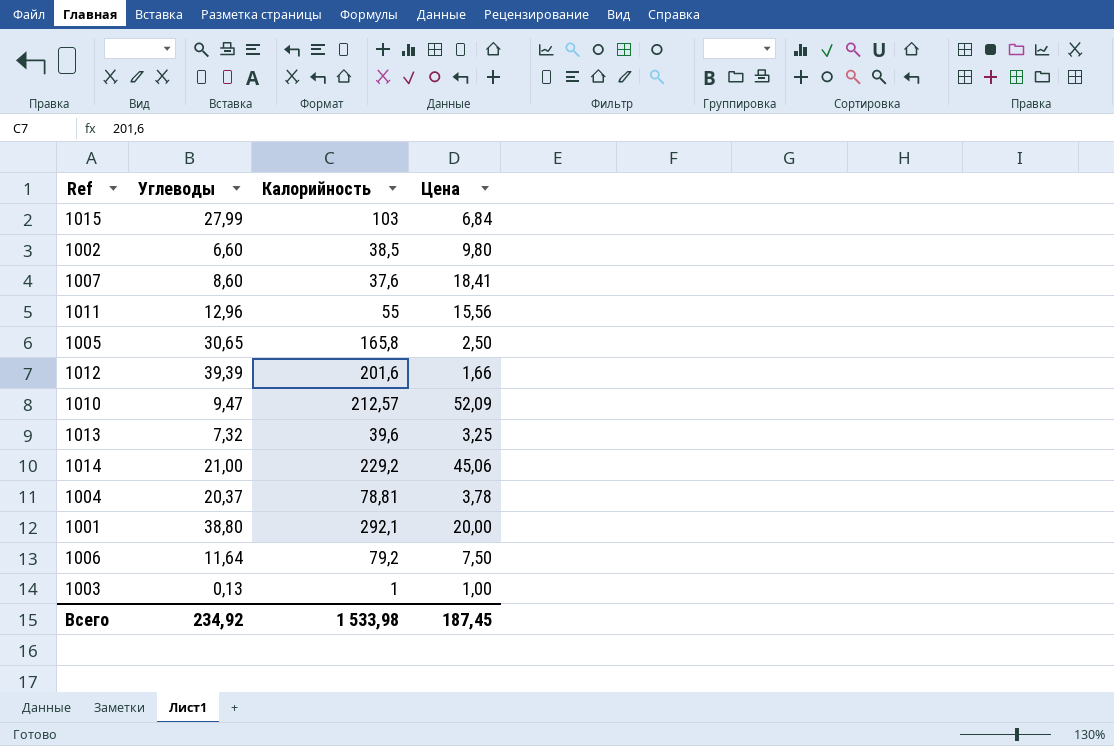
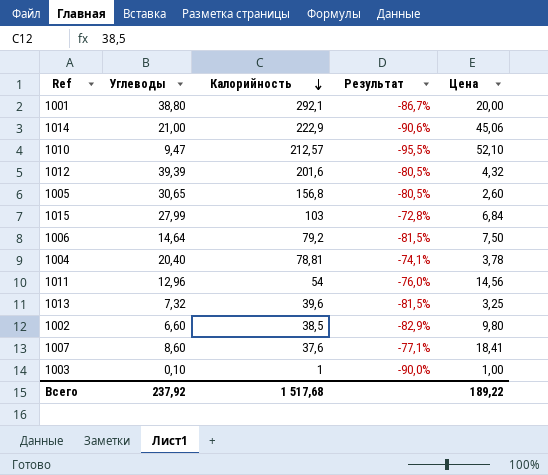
row order: none -> Калорийность descending
column Результат | formula: none -> ([Углеводы] - [Калорийность]) / [Калорийность]
1014 | Калорийность: 229,2 -> 222,9
1010 | Цена: 52,09 -> 52,10
1012 | Цена: 1,66 -> 4,32
1005 | Калорийность: 165,8 -> 156,8
1005 | Цена: 2,50 -> 2,60
1006 | Углеводы: 11,64 -> 14,64
1004 | Углеводы: 20,37 -> 20,40
1011 | Калорийность: 55 -> 54
1011 | Цена: 15,56 -> 14,56
1003 | Углеводы: 0,13 -> 0,10
Всего | Углеводы: 234,92 -> 237,92
Всего | Калорийность: 1 533,98 -> 1 517,68
Всего | Цена: 187,45 -> 189,22

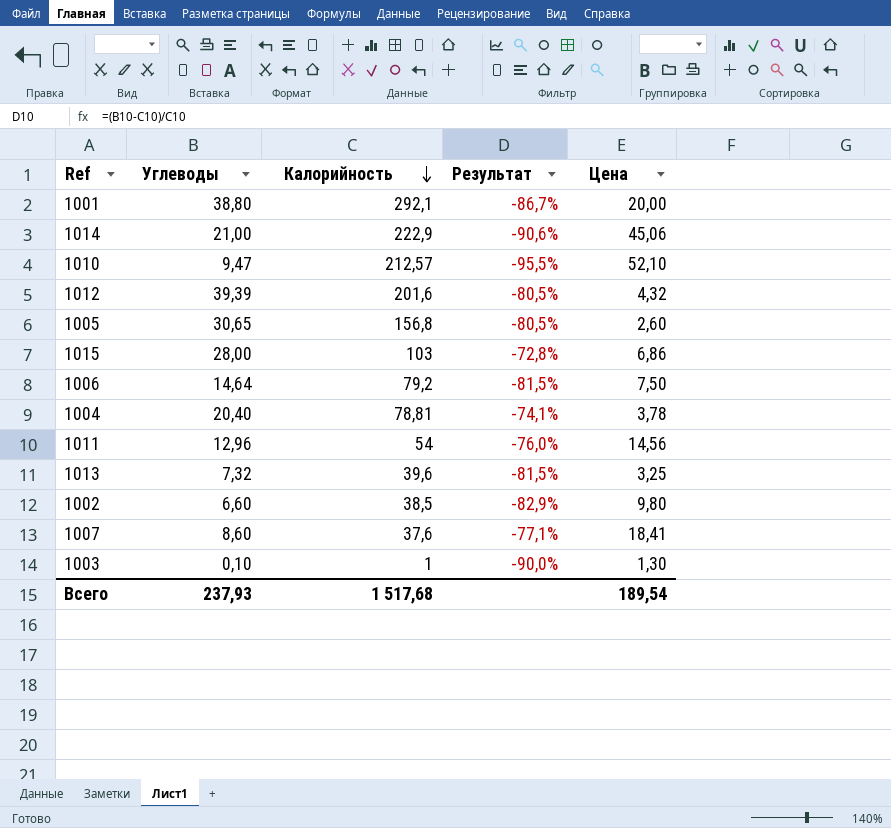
1015 | Углеводы: 27,99 -> 28,00
1015 | Цена: 6,84 -> 6,86
1003 | Цена: 1,00 -> 1,30
Всего | Углеводы: 237,92 -> 237,93
Всего | Цена: 189,22 -> 189,54

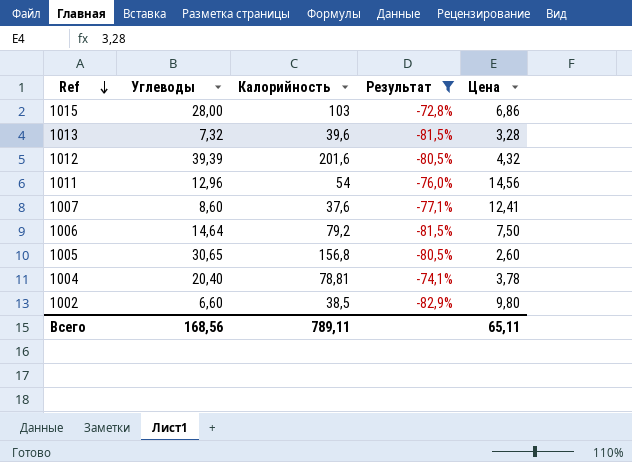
filter: none -> Результат >= -82,9%
row order: Калорийность descending -> Ref descending
1013 | Цена: 3,25 -> 3,28
1007 | Цена: 18,41 -> 12,41
Всего | Углеводы: 237,93 -> 168,56
Всего | Калорийность: 1 517,68 -> 789,11
Всего | Цена: 189,54 -> 65,11

